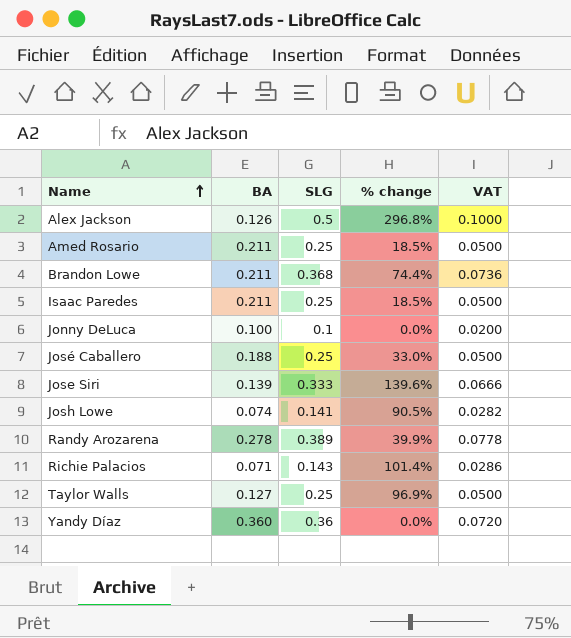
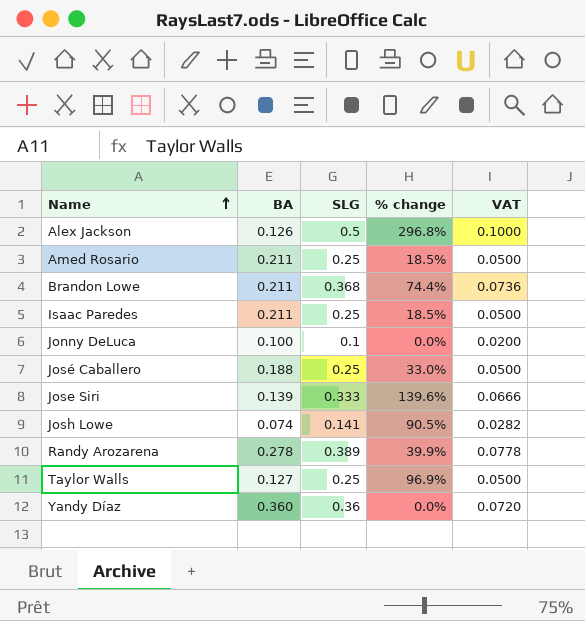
row Richie Palacios: 0.071 | 0.143 | 101.4% | 0.0286 -> none

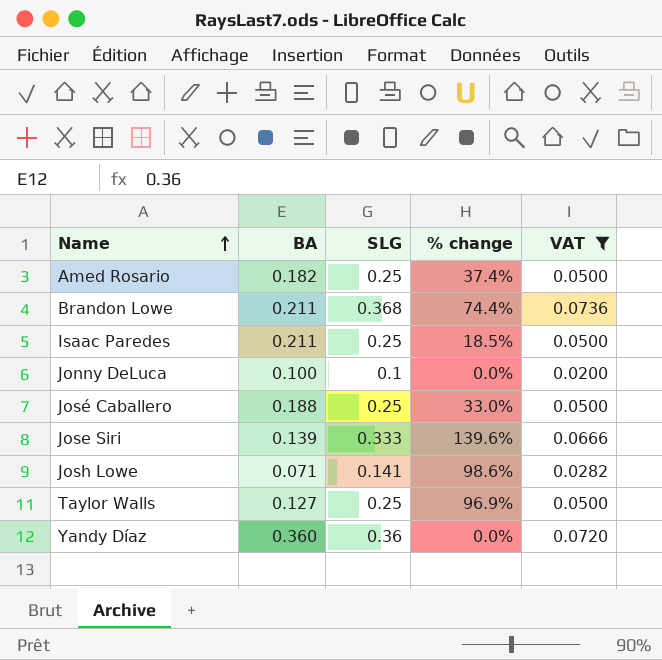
filter: none -> VAT <= 0.0736
Amed Rosario | BA: 0.211 -> 0.182
Amed Rosario | % change: 18.5% -> 37.4%
Josh Lowe | BA: 0.074 -> 0.071
Josh Lowe | % change: 90.5% -> 98.6%

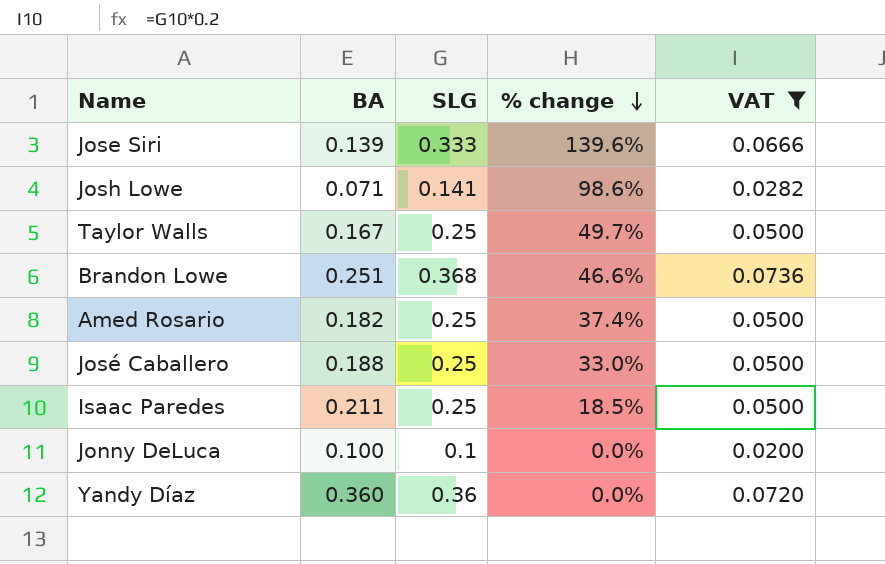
row order: Name ascending -> % change descending
Taylor Walls | BA: 0.127 -> 0.167
Taylor Walls | % change: 96.9% -> 49.7%
Brandon Lowe | BA: 0.211 -> 0.251
Brandon Lowe | % change: 74.4% -> 46.6%

